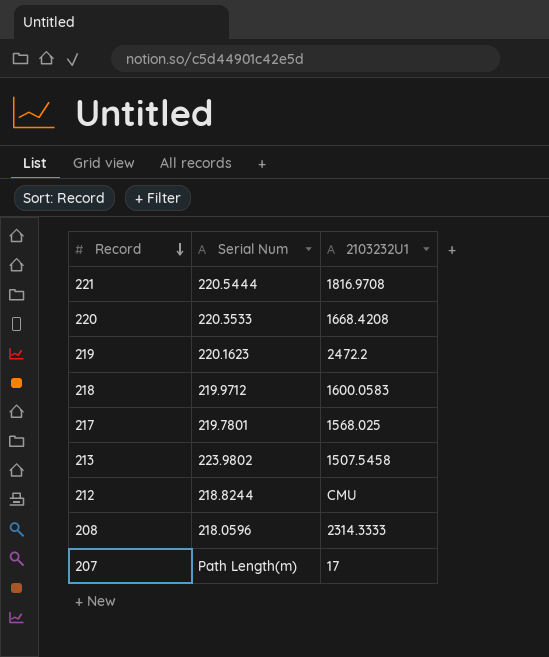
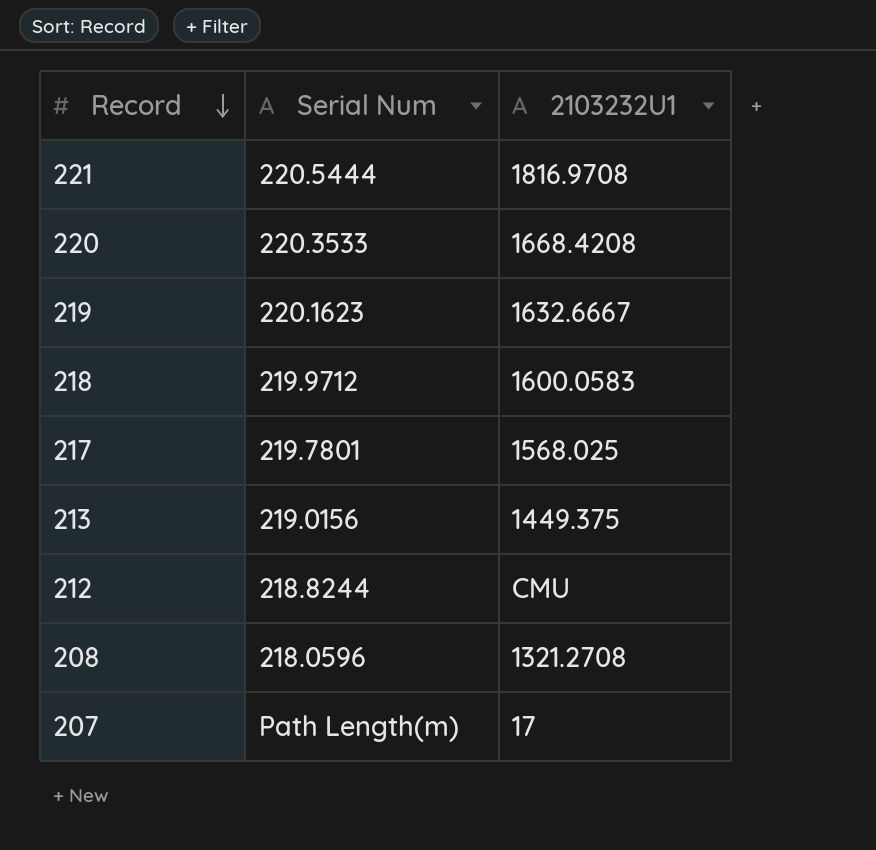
219 | 2103232U1: 2472.2 -> 1632.6667
213 | Serial Num: 223.9802 -> 219.0156
213 | 2103232U1: 1507.5458 -> 1449.375
208 | 2103232U1: 2314.3333 -> 1321.2708

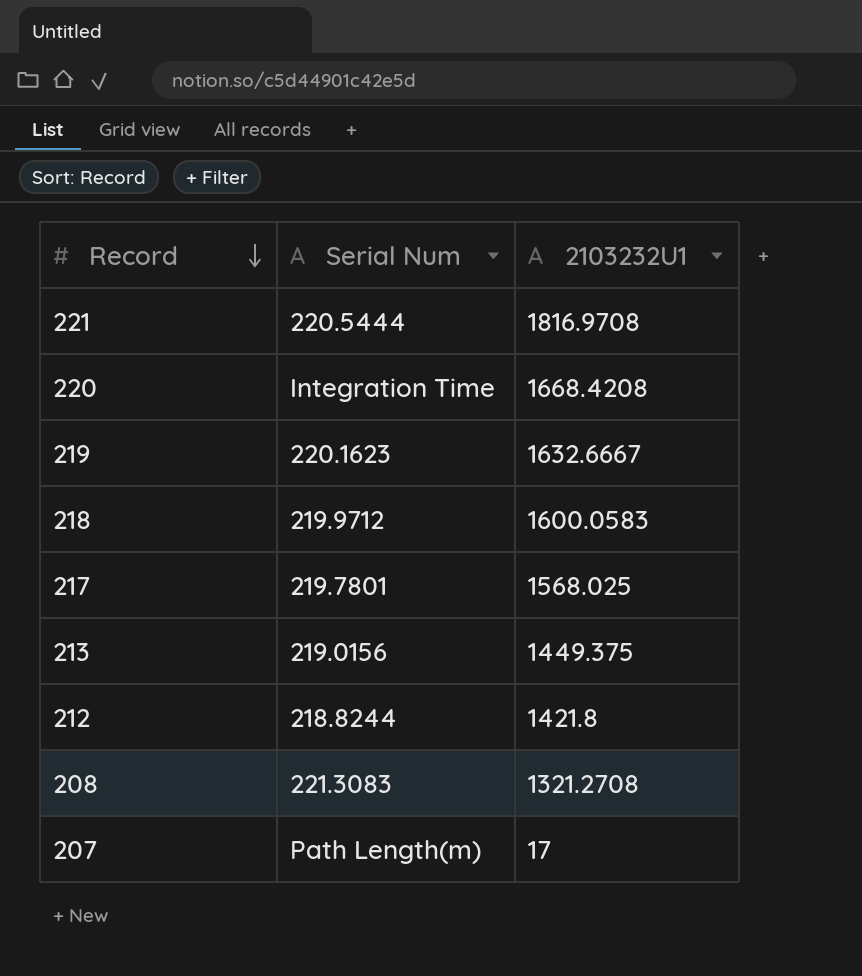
220 | Serial Num: 220.3533 -> Integration Time
212 | 2103232U1: CMU -> 1421.8
208 | Serial Num: 218.0596 -> 221.3083

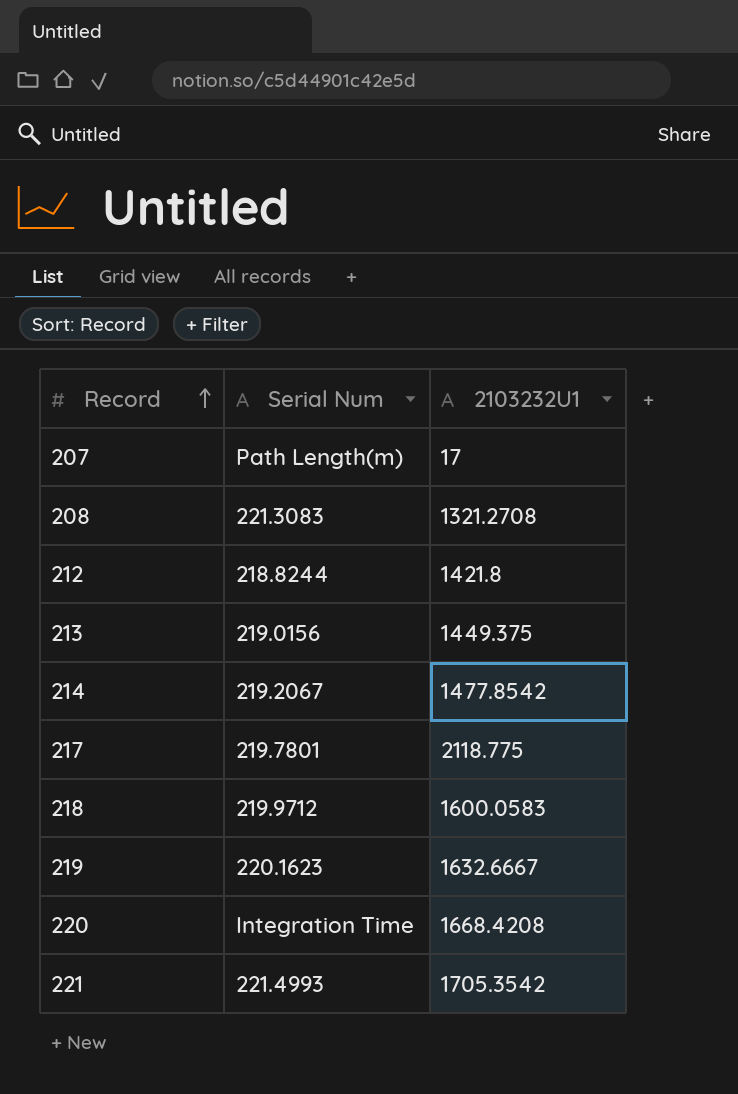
row order: Record descending -> Record ascending
row 214: none -> 219.2067 | 1477.8542
217 | 2103232U1: 1568.025 -> 2118.775
221 | Serial Num: 220.5444 -> 221.4993
221 | 2103232U1: 1816.9708 -> 1705.3542

